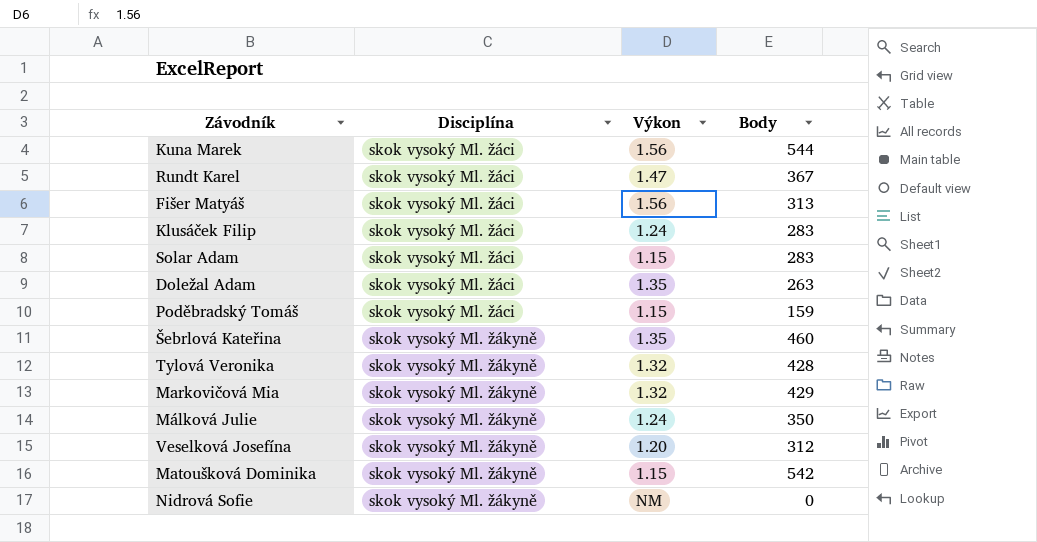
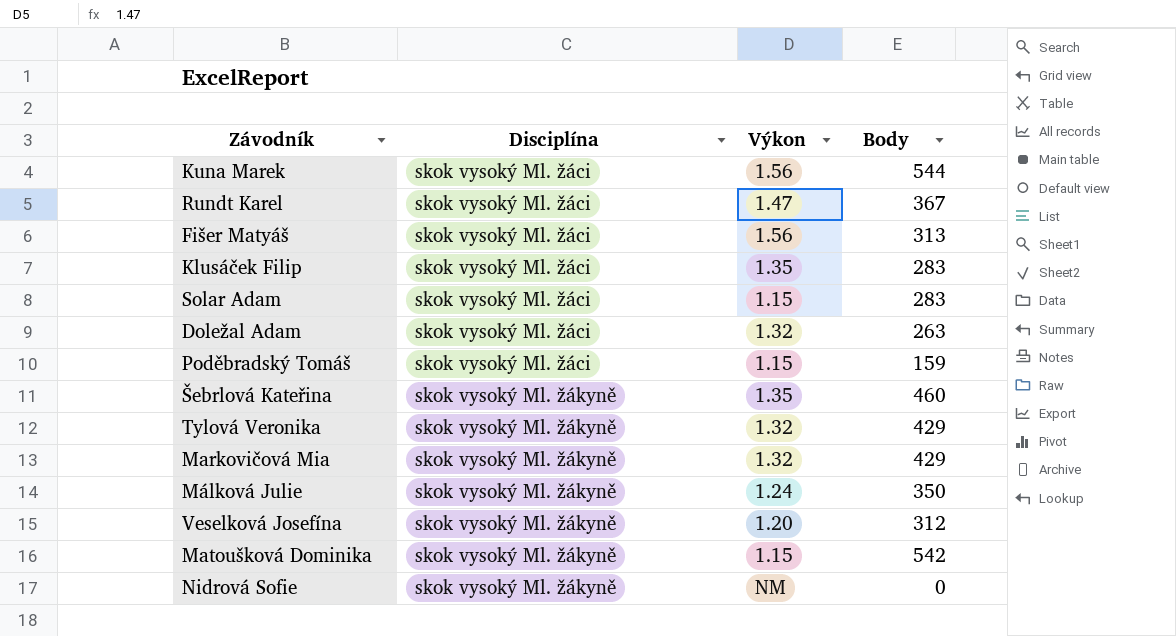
Klusáček Filip | Výkon: 1.24 -> 1.35
Doležal Adam | Výkon: 1.35 -> 1.32
Tylová Veronika | Body: 428 -> 429

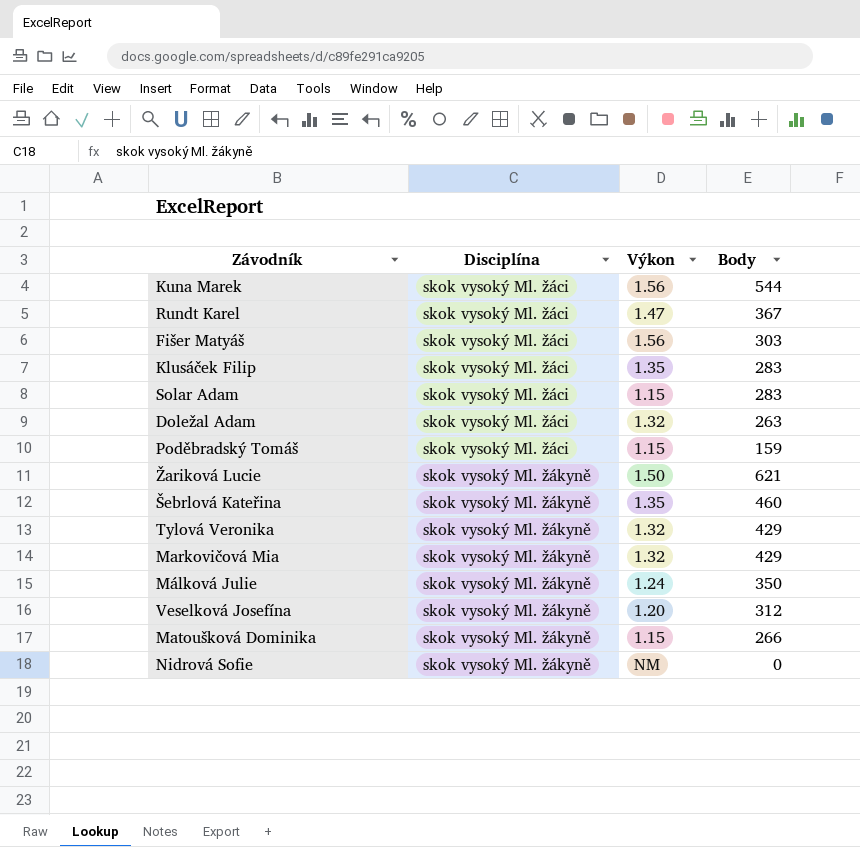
Fišer Matyáš | Body: 313 -> 303
row Žariková Lucie: none -> skok vysoký Ml. žákyně | 1.50 | 621
Matoušková Dominika | Body: 542 -> 266

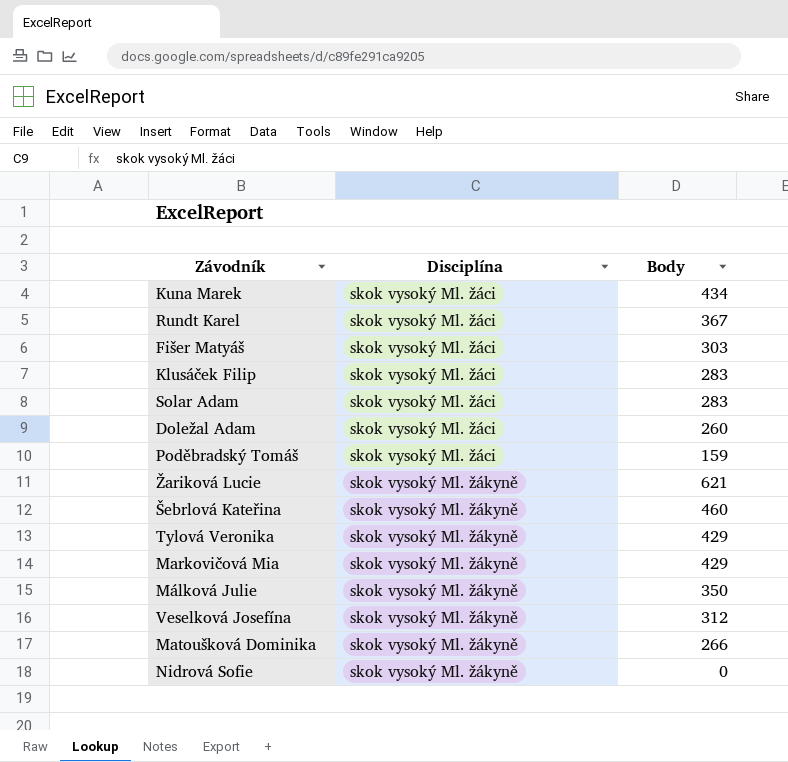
column Výkon | position: 3 -> none
Kuna Marek | Body: 544 -> 434
Doležal Adam | Body: 263 -> 260

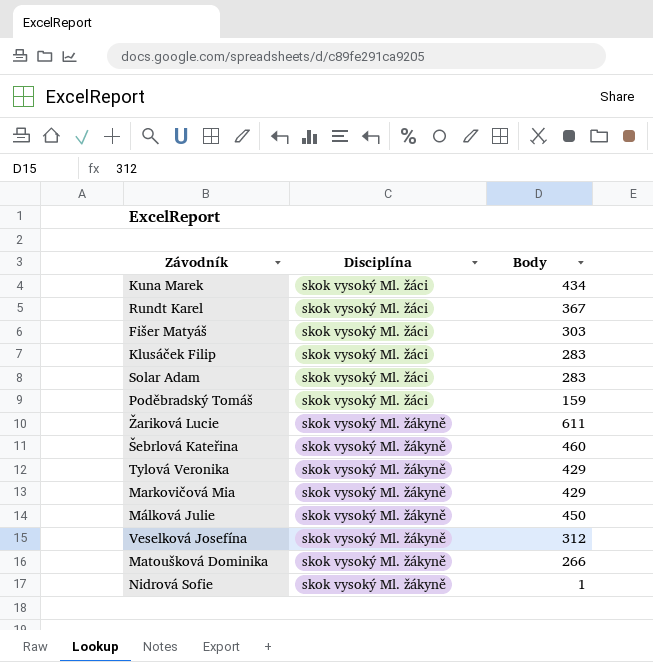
row Doležal Adam: skok vysoký Ml. žáci | 260 -> none
Žariková Lucie | Body: 621 -> 611
Málková Julie | Body: 350 -> 450
Nidrová Sofie | Body: 0 -> 1

